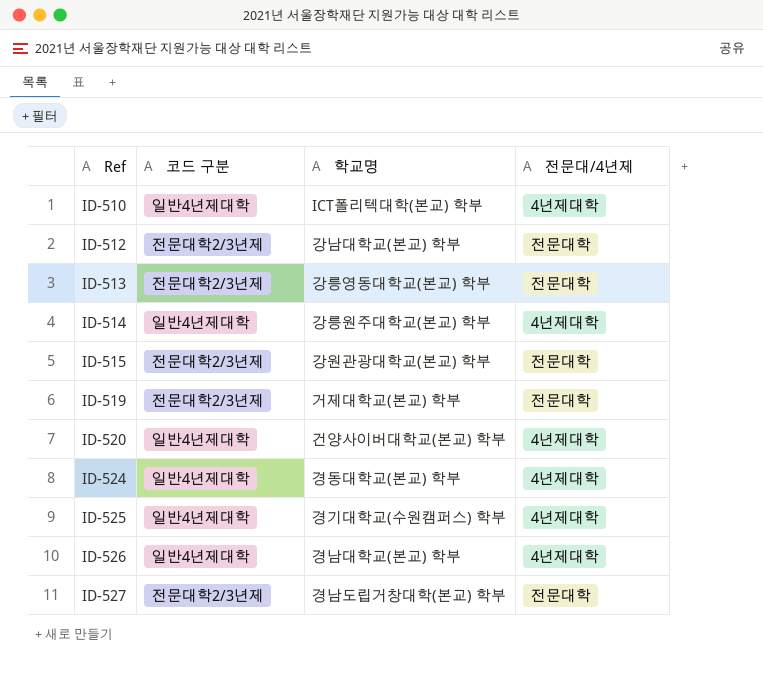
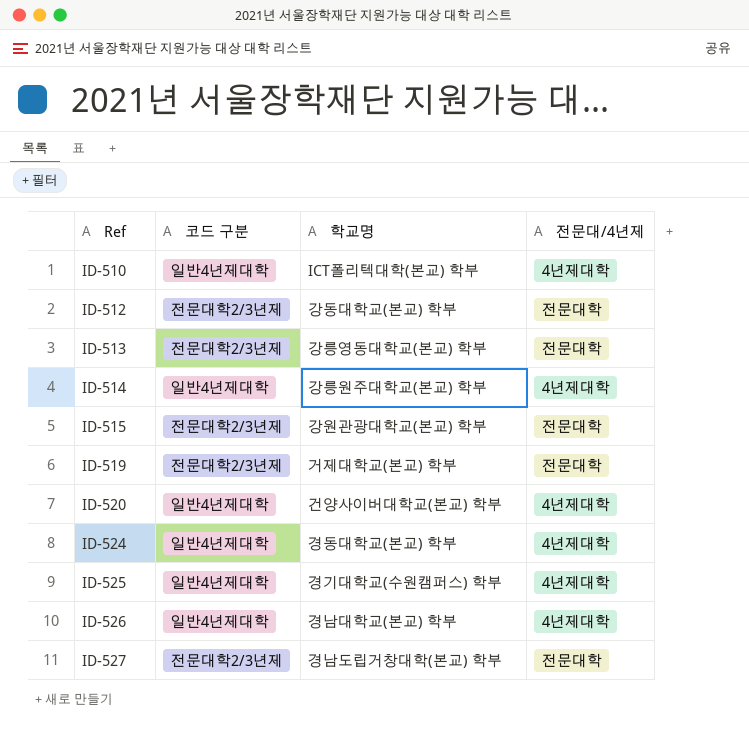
ID-512 | 학교명: 강남대학교(본교) 학부 -> 강동대학교(본교) 학부

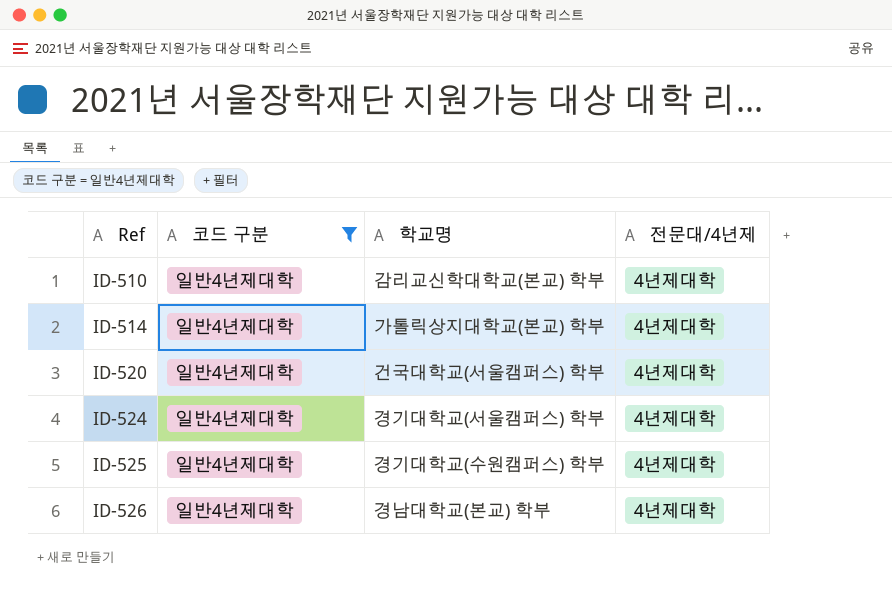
filter: none -> 코드 구분 = 일반4년제대학
ID-510 | 학교명: ICT폴리텍대학(본교) 학부 -> 감리교신학대학교(본교) 학부
ID-514 | 학교명: 강릉원주대학교(본교) 학부 -> 가톨릭상지대학교(본교) 학부
ID-520 | 학교명: 건양사이버대학교(본교) 학부 -> 건국대학교(서울캠퍼스) 학부
ID-524 | 학교명: 경동대학교(본교) 학부 -> 경기대학교(서울캠퍼스) 학부

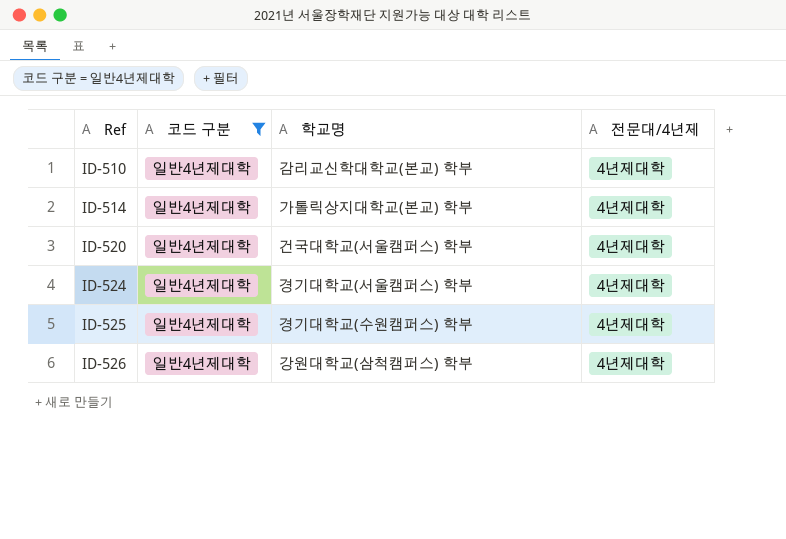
ID-526 | 학교명: 경남대학교(본교) 학부 -> 강원대학교(삼척캠퍼스) 학부

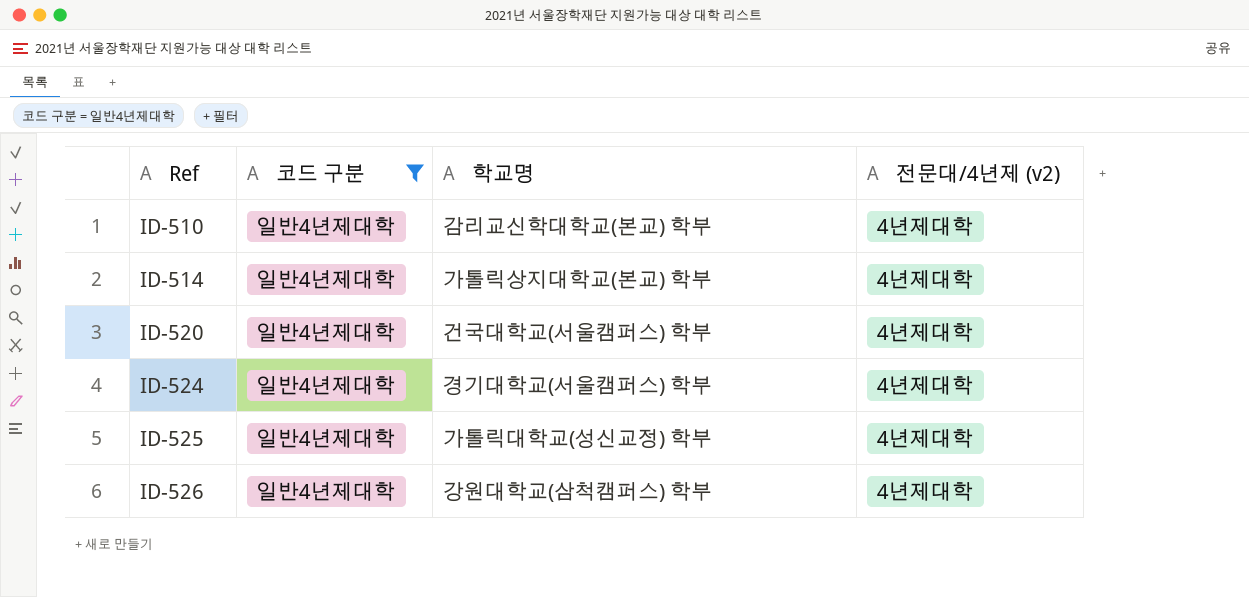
column name: 전문대/4년제 -> 전문대/4년제 (v2)
ID-525 | 학교명: 경기대학교(수원캠퍼스) 학부 -> 가톨릭대학교(성신교정) 학부

